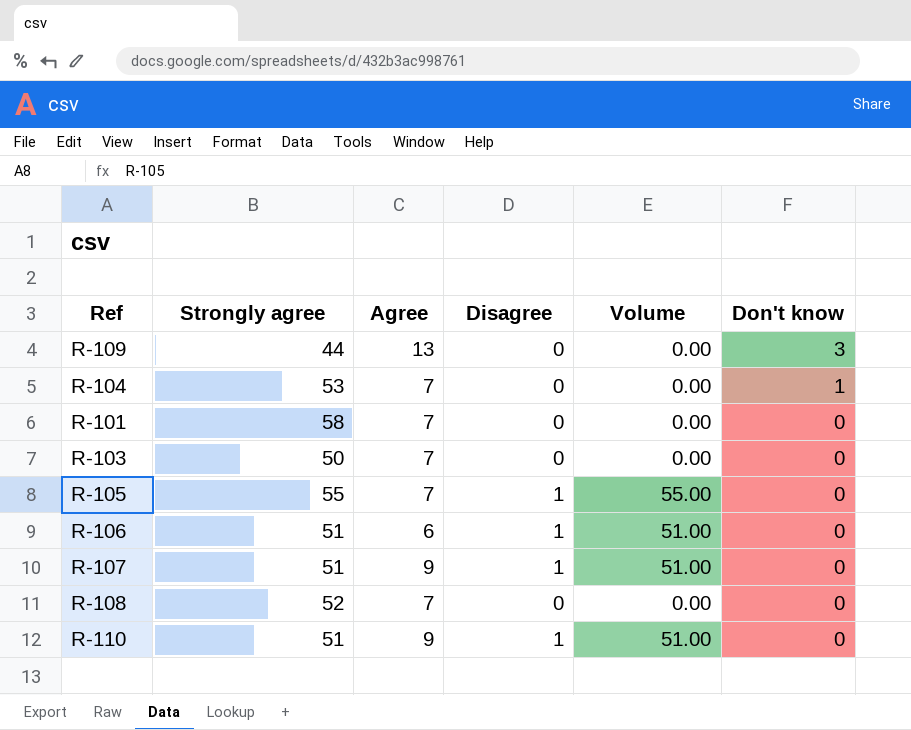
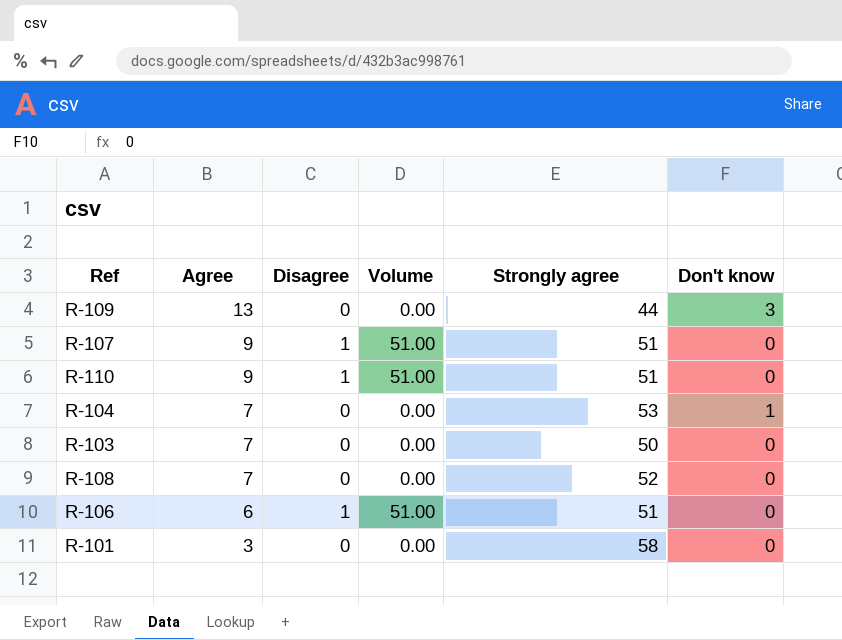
row order: Don't know descending -> Agree descending
column Strongly agree | position: 2 -> 5
row R-105: 55 | 7 | 1 | 55.00 | 0 -> none
R-101 | Agree: 7 -> 3

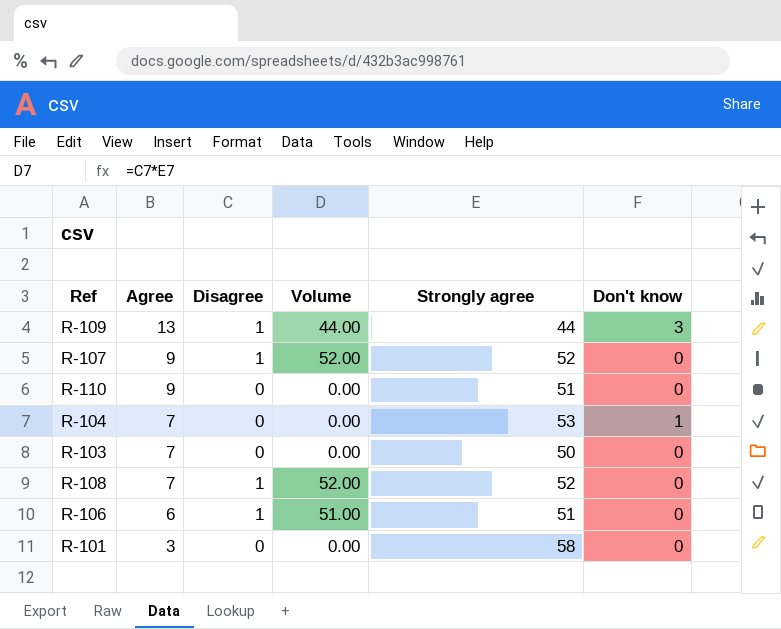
R-109 | Disagree: 0 -> 1
R-109 | Volume: 0.00 -> 44.00
R-107 | Volume: 51.00 -> 52.00
R-107 | Strongly agree: 51 -> 52
R-110 | Disagree: 1 -> 0
R-110 | Volume: 51.00 -> 0.00
R-108 | Disagree: 0 -> 1
R-108 | Volume: 0.00 -> 52.00

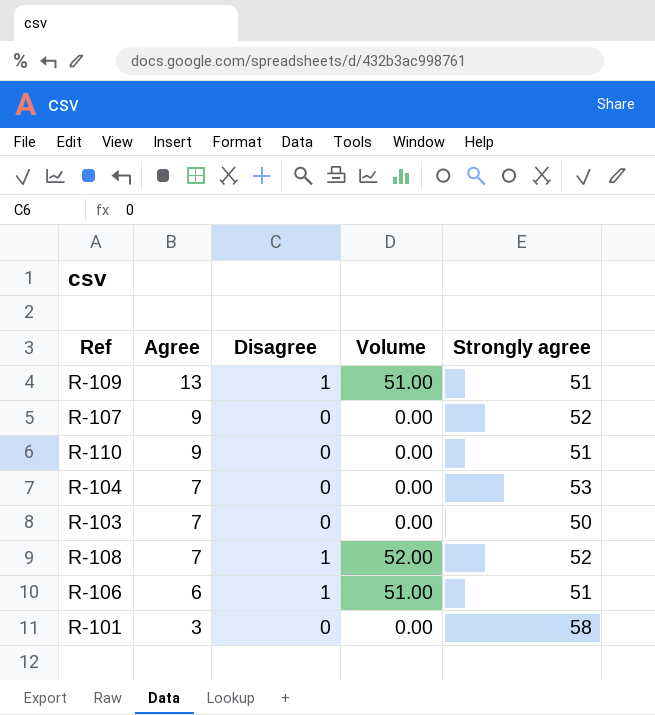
column Don't know | position: 6 -> none
R-109 | Volume: 44.00 -> 51.00
R-109 | Strongly agree: 44 -> 51
R-107 | Disagree: 1 -> 0
R-107 | Volume: 52.00 -> 0.00

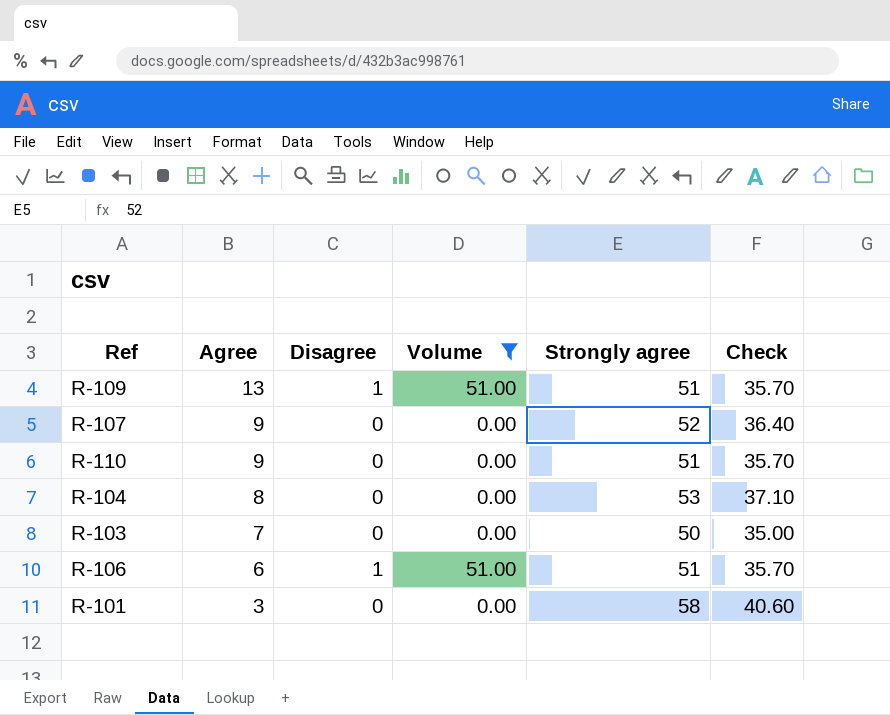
filter: none -> Volume != 52.00
column Check | formula: none -> [Strongly agree] * 0.7
R-104 | Agree: 7 -> 8

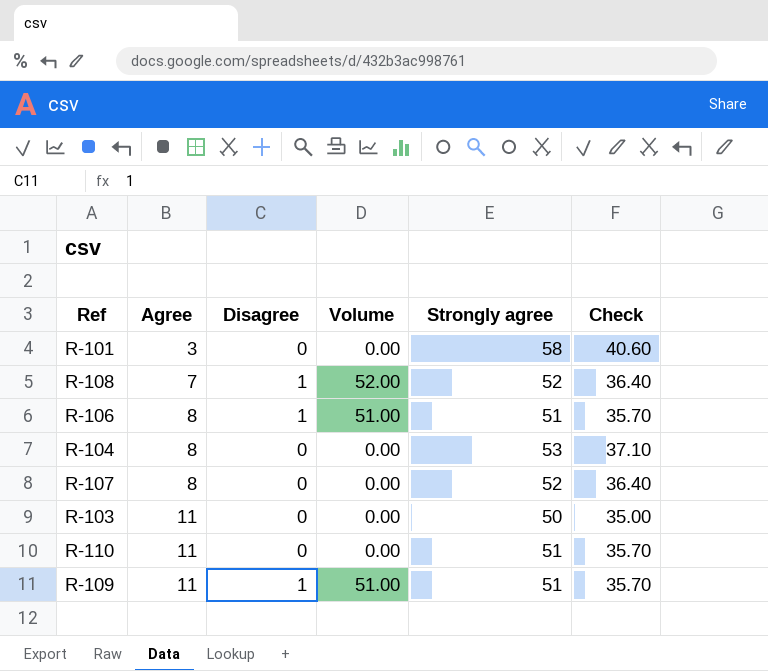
filter: Volume != 52.00 -> none
row order: Agree descending -> Agree ascending
R-106 | Agree: 6 -> 8
R-107 | Agree: 9 -> 8
R-103 | Agree: 7 -> 11
R-110 | Agree: 9 -> 11
R-109 | Agree: 13 -> 11

